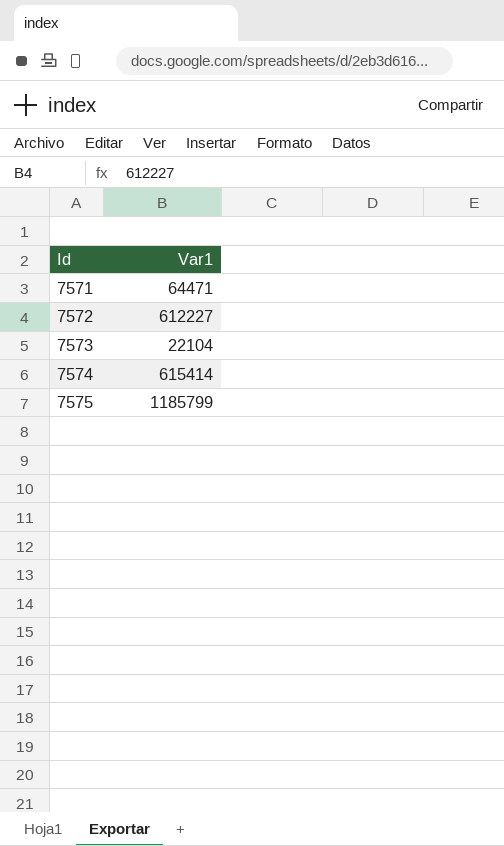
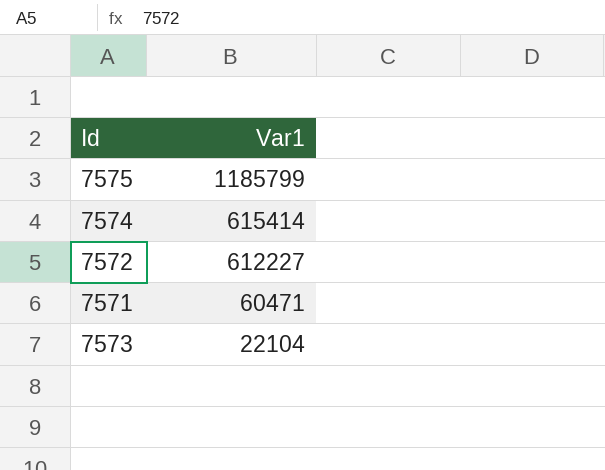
row order: Id ascending -> Var1 descending
7571 | Var1: 64471 -> 60471

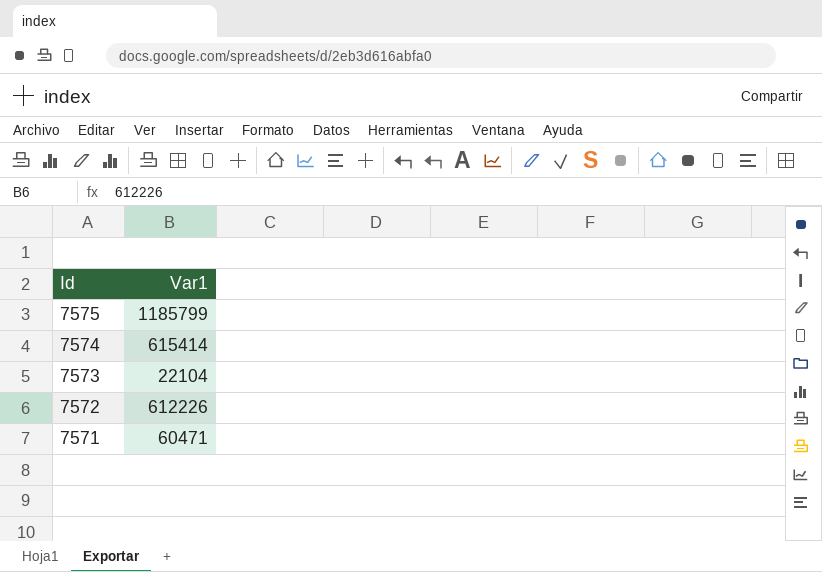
row order: Var1 descending -> Id descending
7572 | Var1: 612227 -> 612226

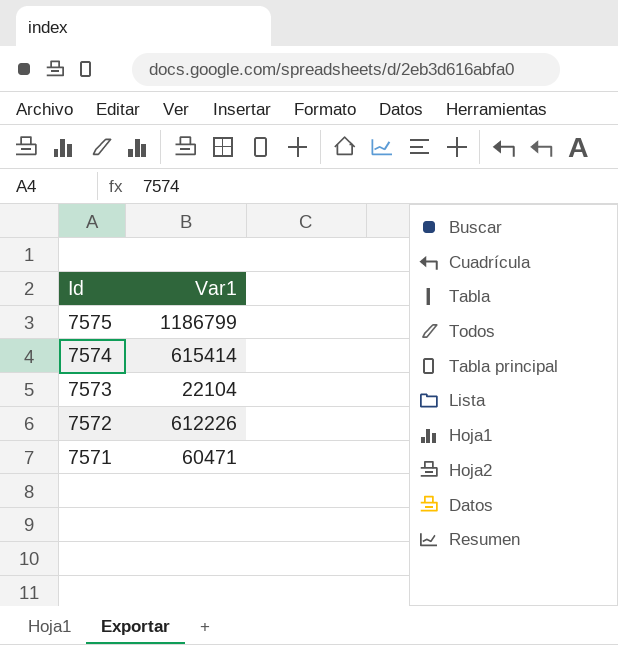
7575 | Var1: 1185799 -> 1186799

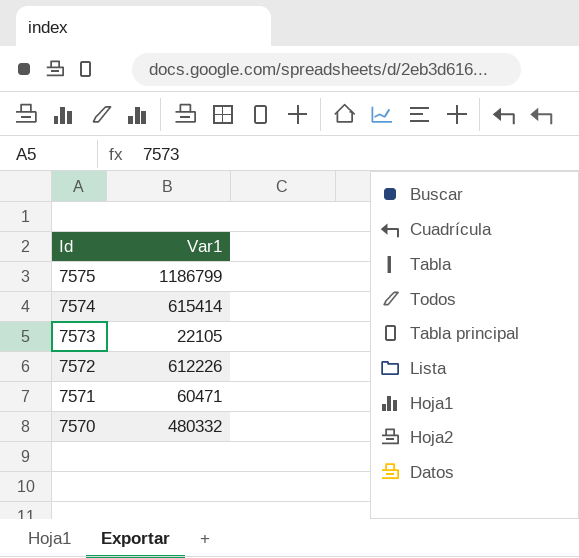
7573 | Var1: 22104 -> 22105
row 7570: none -> 480332

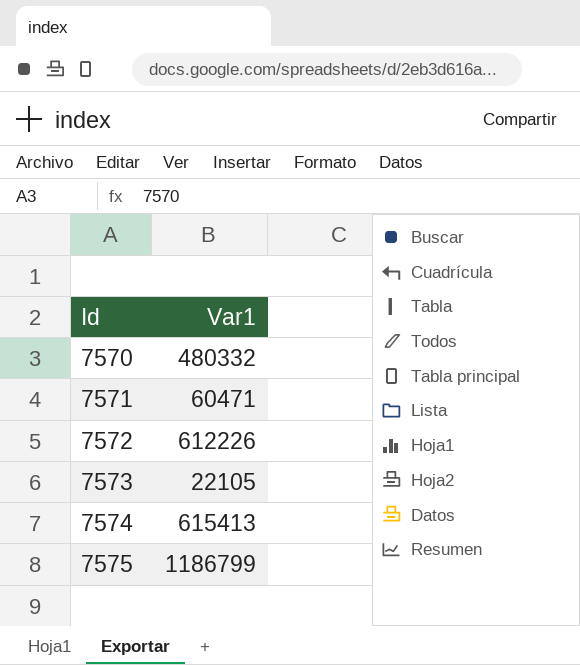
row order: Id descending -> Id ascending
7574 | Var1: 615414 -> 615413

